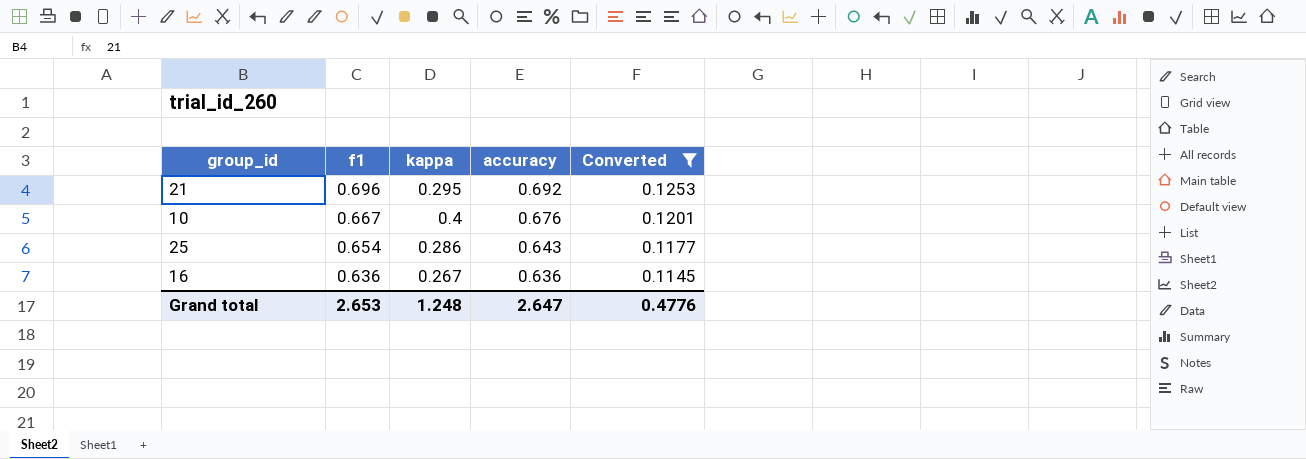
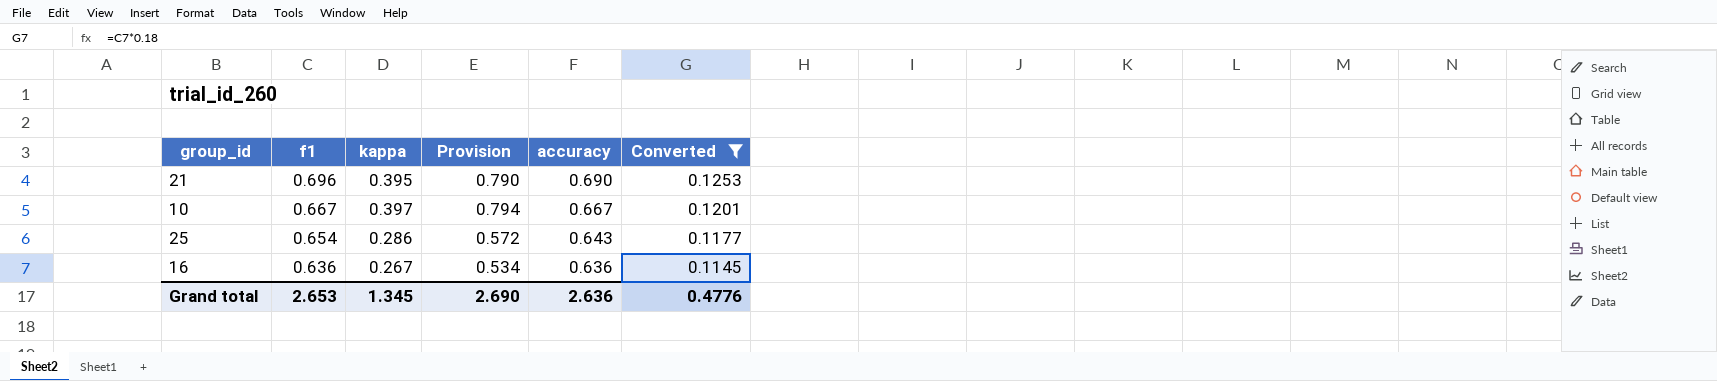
column Provision | formula: none -> [kappa] * 2
21 | kappa: 0.295 -> 0.395
21 | accuracy: 0.692 -> 0.690
10 | kappa: 0.4 -> 0.397
10 | accuracy: 0.676 -> 0.667
Grand total | kappa: 1.248 -> 1.345
Grand total | accuracy: 2.647 -> 2.636

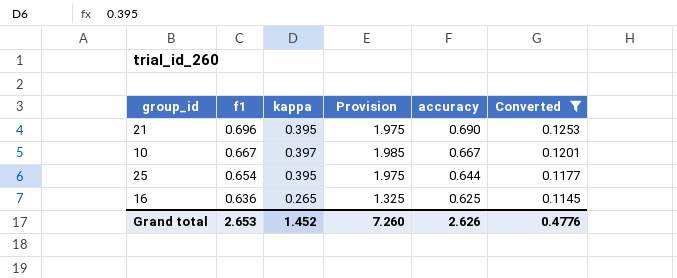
column Provision | formula: [kappa] * 2 -> [kappa] * 5
25 | kappa: 0.286 -> 0.395
25 | accuracy: 0.643 -> 0.644
16 | kappa: 0.267 -> 0.265
16 | accuracy: 0.636 -> 0.625
Grand total | kappa: 1.345 -> 1.452
Grand total | Provision: 2.690 -> 7.260
Grand total | accuracy: 2.636 -> 2.626

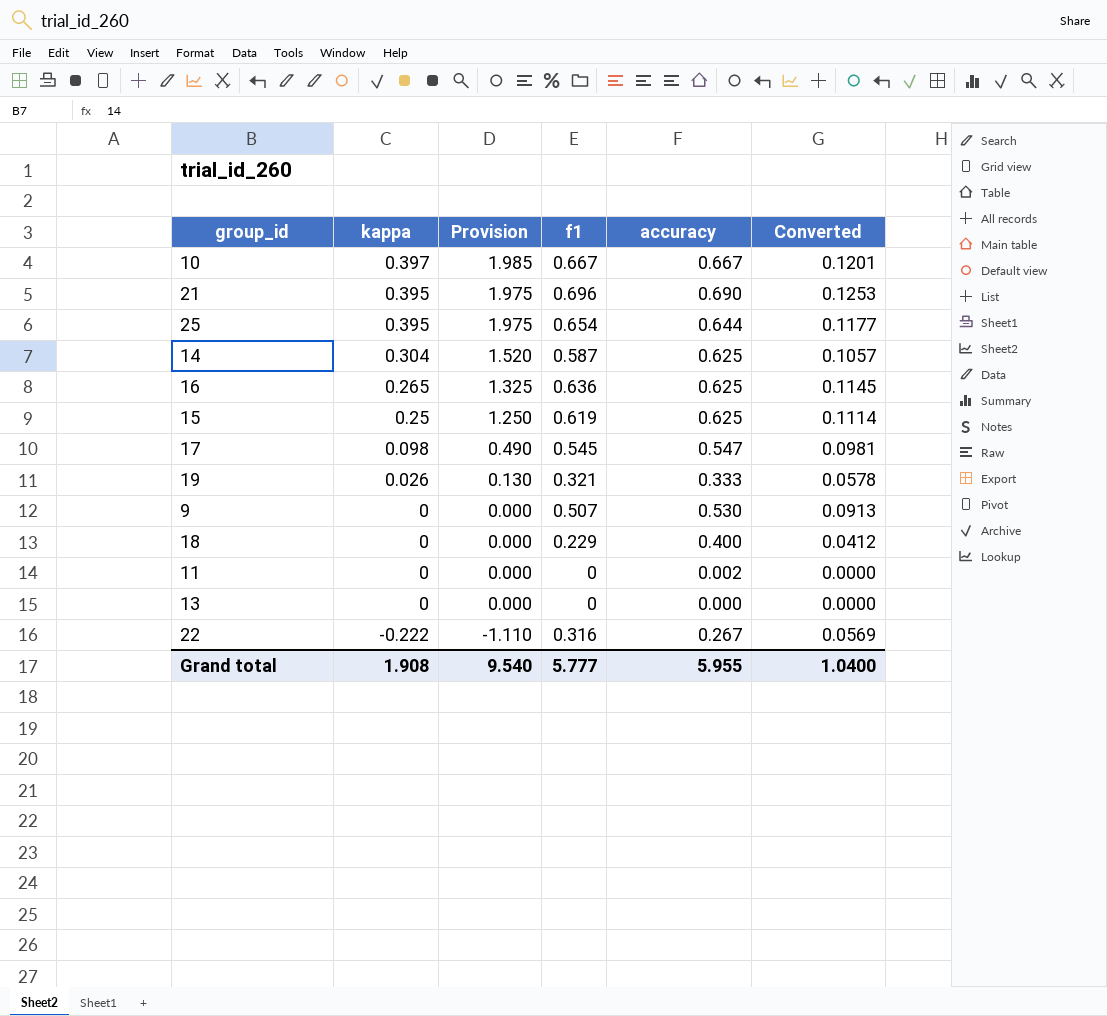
filter: Converted >= 0.1145 -> none
row order: f1 descending -> kappa descending
column f1 | position: 2 -> 4
Grand total | kappa: 1.452 -> 1.908
Grand total | Provision: 7.260 -> 9.540
Grand total | f1: 2.653 -> 5.777
Grand total | accuracy: 2.626 -> 5.955
Grand total | Converted: 0.4776 -> 1.0400

